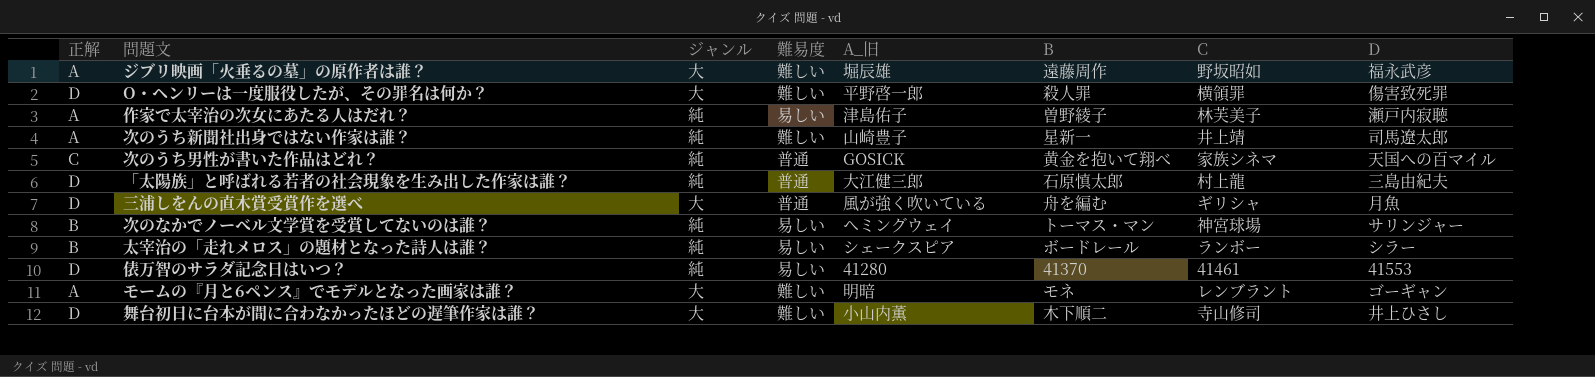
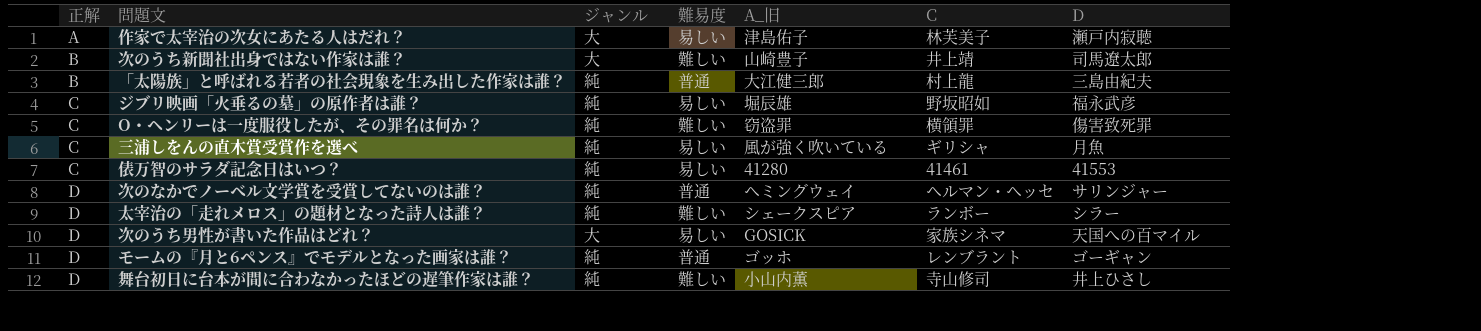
row order: none -> 正解 ascending
column B | position: 6 -> none
作家で太宰治の次女にあたる人はだれ？ | ジャンル: 純 -> 大
次のうち新聞社出身ではない作家は誰？ | 正解: A -> B
次のうち新聞社出身ではない作家は誰？ | ジャンル: 純 -> 大
「太陽族」と呼ばれる若者の社会現象を生み出した作家は誰？ | 正解: D -> B
ジブリ映画「火垂るの墓」の原作者は誰？ | 正解: A -> C
ジブリ映画「火垂るの墓」の原作者は誰？ | ジャンル: 大 -> 純
ジブリ映画「火垂るの墓」の原作者は誰？ | 難易度: 難しい -> 易しい
O・ヘンリーは一度服役したが、その罪名は何か？ | 正解: D -> C
O・ヘンリーは一度服役したが、その罪名は何か？ | ジャンル: 大 -> 純
O・ヘンリーは一度服役したが、その罪名は何か？ | A_旧: 平野啓一郎 -> 窃盗罪
三浦しをんの直木賞受賞作を選べ | 正解: D -> C
三浦しをんの直木賞受賞作を選べ | ジャンル: 大 -> 純
三浦しをんの直木賞受賞作を選べ | 難易度: 普通 -> 易しい
俵万智のサラダ記念日はいつ？ | 正解: D -> C
次のなかでノーベル文学賞を受賞してないのは誰？ | 正解: B -> D
次のなかでノーベル文学賞を受賞してないのは誰？ | 難易度: 易しい -> 普通
次のなかでノーベル文学賞を受賞してないのは誰？ | C: 神宮球場 -> ヘルマン・ヘッセ
太宰治の「走れメロス」の題材となった詩人は誰？ | 正解: B -> D
太宰治の「走れメロス」の題材となった詩人は誰？ | 難易度: 易しい -> 難しい
次のうち男性が書いた作品はどれ？ | 正解: C -> D
次のうち男性が書いた作品はどれ？ | ジャンル: 純 -> 大
次のうち男性が書いた作品はどれ？ | 難易度: 普通 -> 易しい
モームの『月と6ペンス』でモデルとなった画家は誰？ | 正解: A -> D
モームの『月と6ペンス』でモデルとなった画家は誰？ | ジャンル: 大 -> 純
モームの『月と6ペンス』でモデルとなった画家は誰？ | 難易度: 難しい -> 普通
モームの『月と6ペンス』でモデルとなった画家は誰？ | A_旧: 明暗 -> ゴッホ
舞台初日に台本が間に合わなかったほどの遅筆作家は誰？ | ジャンル: 大 -> 純

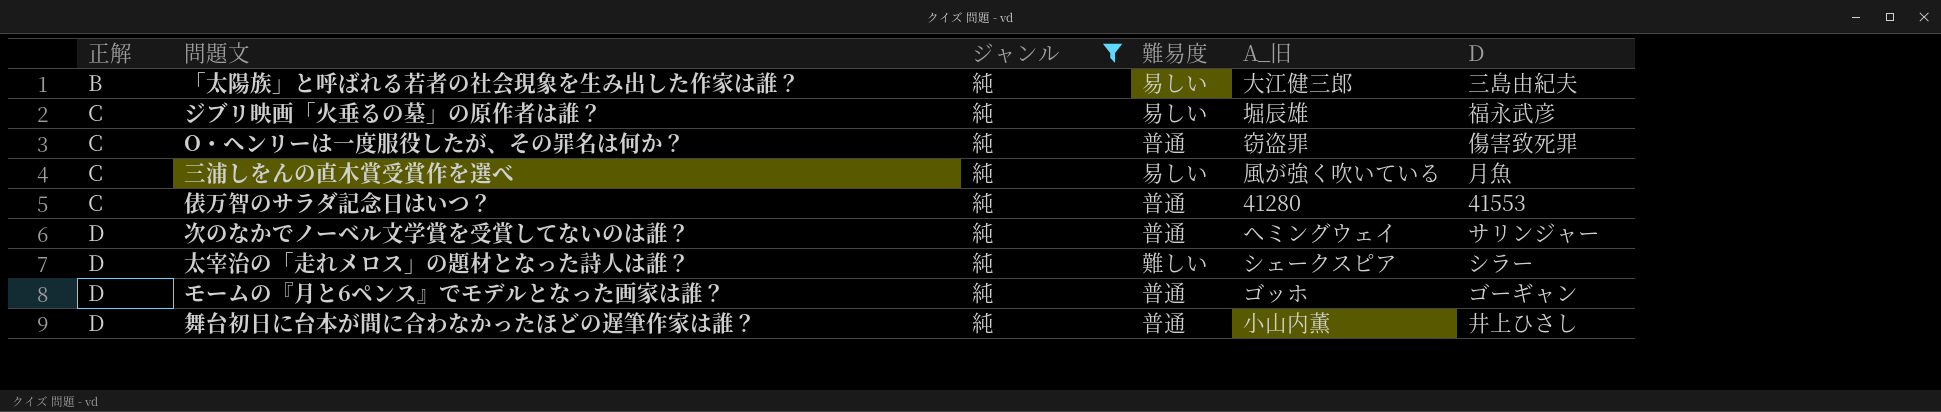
filter: none -> ジャンル = 純
column C | position: 6 -> none
「太陽族」と呼ばれる若者の社会現象を生み出した作家は誰？ | 難易度: 普通 -> 易しい
O・ヘンリーは一度服役したが、その罪名は何か？ | 難易度: 難しい -> 普通
俵万智のサラダ記念日はいつ？ | 難易度: 易しい -> 普通
舞台初日に台本が間に合わなかったほどの遅筆作家は誰？ | 難易度: 難しい -> 普通

